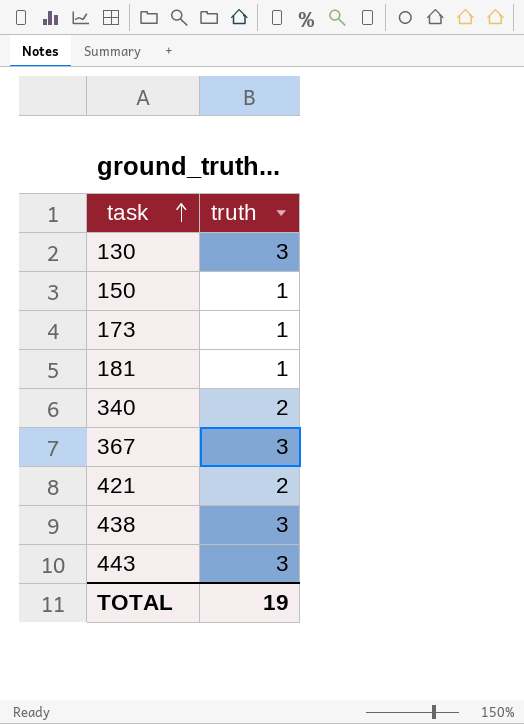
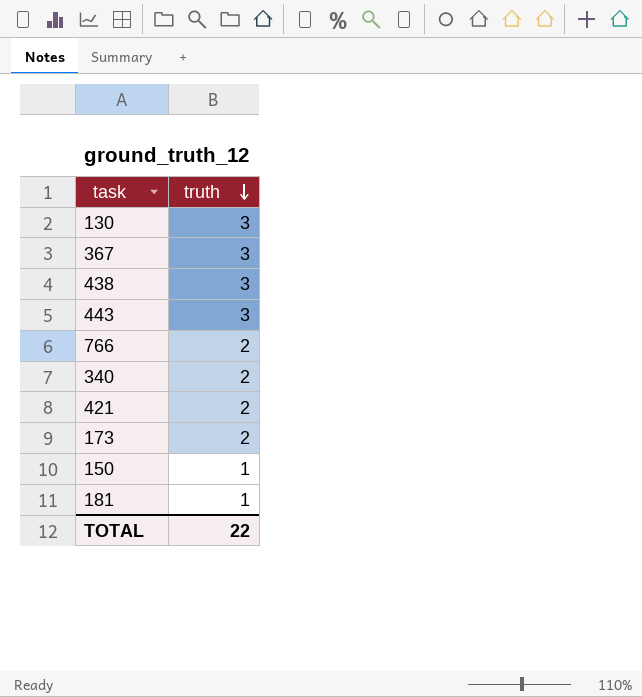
row order: task ascending -> truth descending
row 766: none -> 2
173 | truth: 1 -> 2
TOTAL | truth: 19 -> 22

